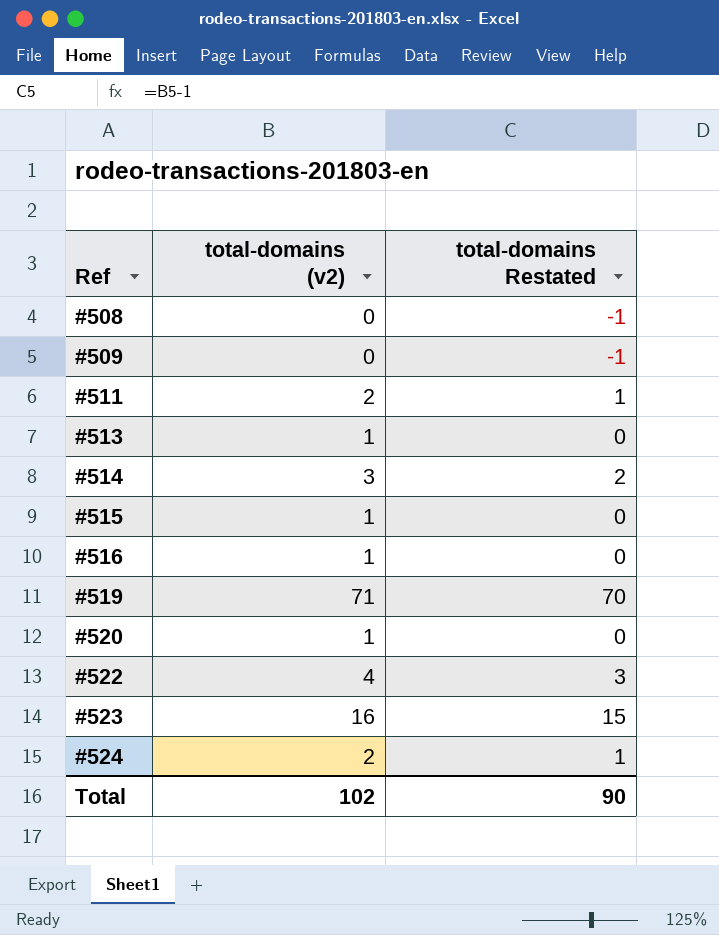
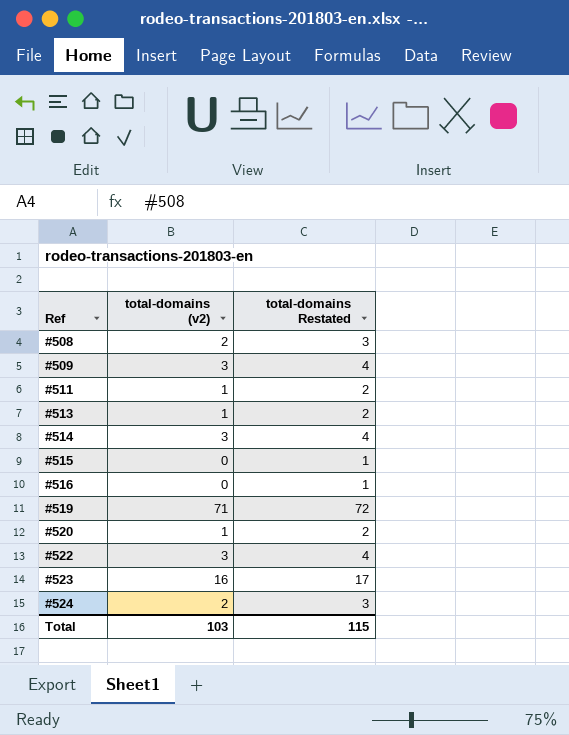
column total-domains Restated | formula: [total-domains (v2)] - 1 -> [total-domains (v2)] + 1
#508 | total-domains (v2): 0 -> 2
#509 | total-domains (v2): 0 -> 3
#511 | total-domains (v2): 2 -> 1
#515 | total-domains (v2): 1 -> 0
#516 | total-domains (v2): 1 -> 0
#522 | total-domains (v2): 4 -> 3
Total | total-domains (v2): 102 -> 103
Total | total-domains Restated: 90 -> 115

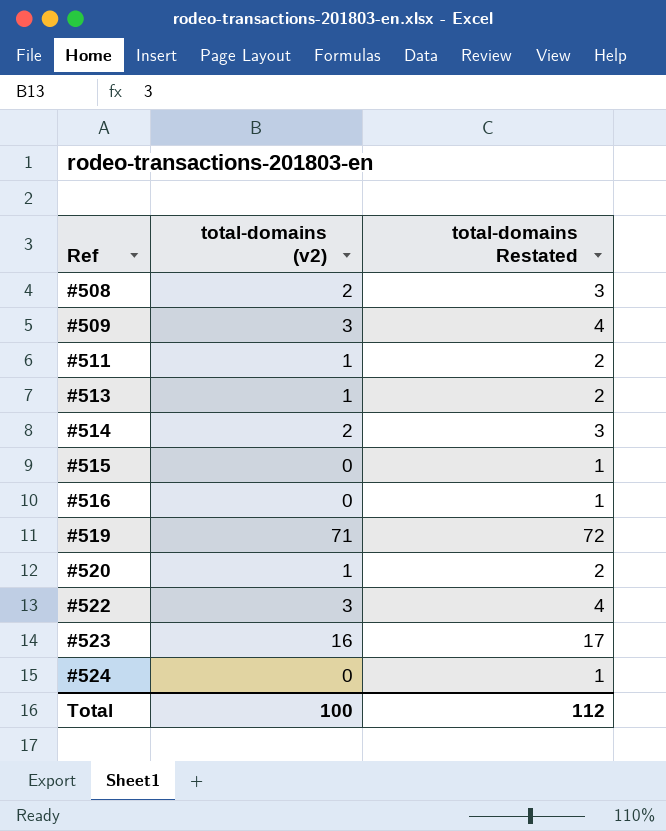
#514 | total-domains (v2): 3 -> 2
#514 | total-domains Restated: 4 -> 3
#524 | total-domains (v2): 2 -> 0
#524 | total-domains Restated: 3 -> 1
Total | total-domains (v2): 103 -> 100
Total | total-domains Restated: 115 -> 112

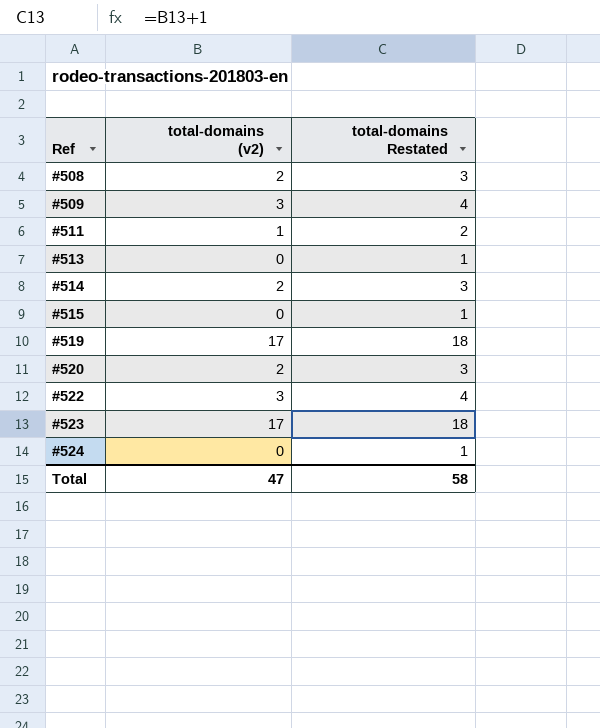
row #516: 0 | 1 -> none
#513 | total-domains (v2): 1 -> 0
#513 | total-domains Restated: 2 -> 1
#519 | total-domains (v2): 71 -> 17
#519 | total-domains Restated: 72 -> 18
#520 | total-domains (v2): 1 -> 2
#520 | total-domains Restated: 2 -> 3
#523 | total-domains (v2): 16 -> 17
#523 | total-domains Restated: 17 -> 18
Total | total-domains (v2): 100 -> 47
Total | total-domains Restated: 112 -> 58

